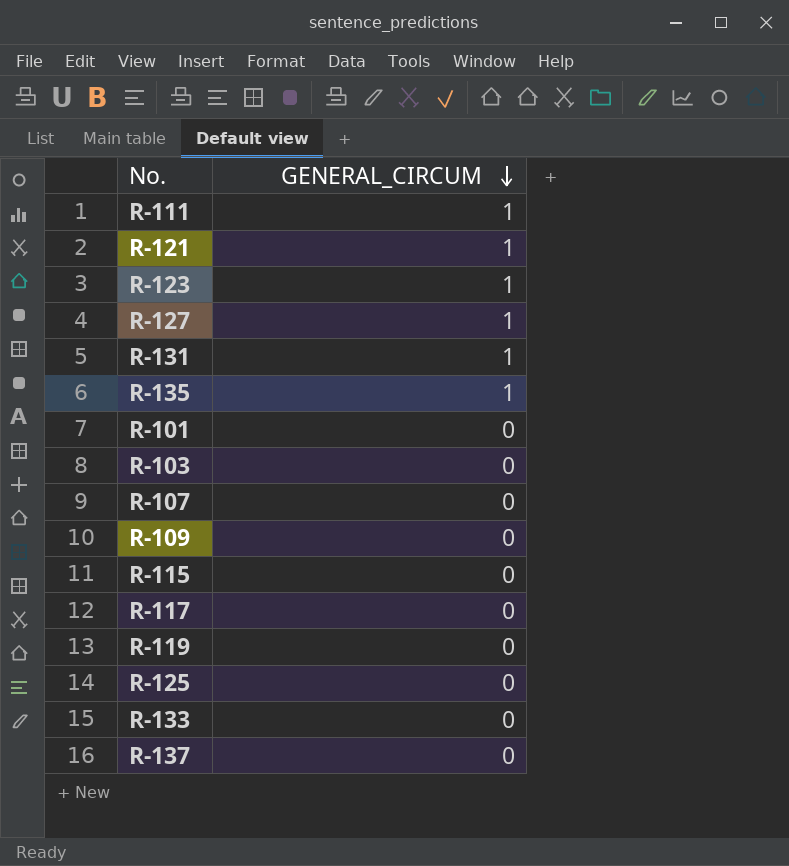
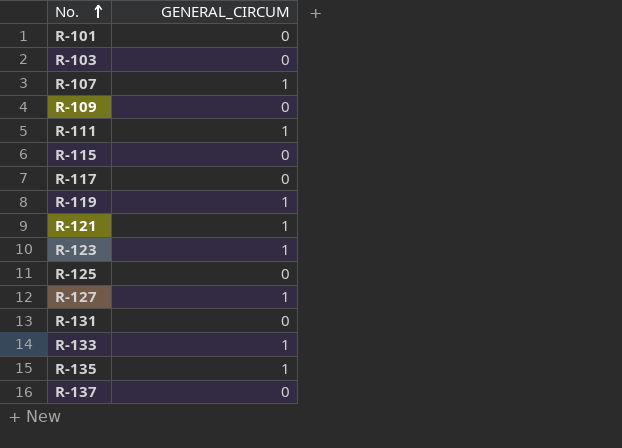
row order: GENERAL_CIRCUM descending -> No. ascending
R-107 | GENERAL_CIRCUM: 0 -> 1
R-119 | GENERAL_CIRCUM: 0 -> 1
R-131 | GENERAL_CIRCUM: 1 -> 0
R-133 | GENERAL_CIRCUM: 0 -> 1

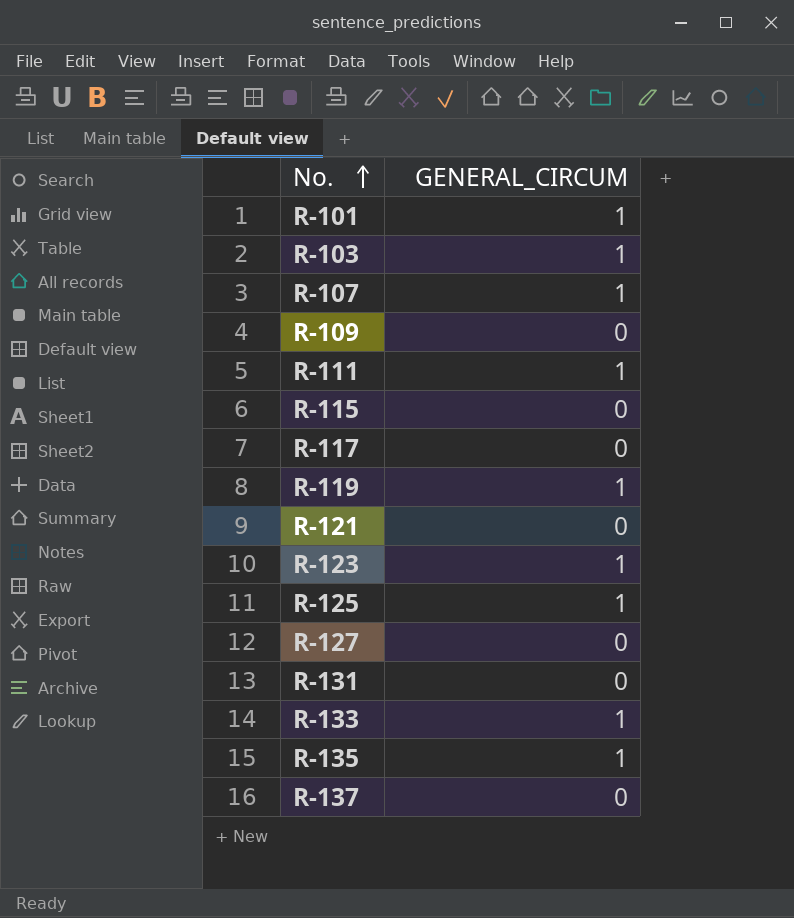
R-101 | GENERAL_CIRCUM: 0 -> 1
R-103 | GENERAL_CIRCUM: 0 -> 1
R-121 | GENERAL_CIRCUM: 1 -> 0
R-125 | GENERAL_CIRCUM: 0 -> 1
R-127 | GENERAL_CIRCUM: 1 -> 0

